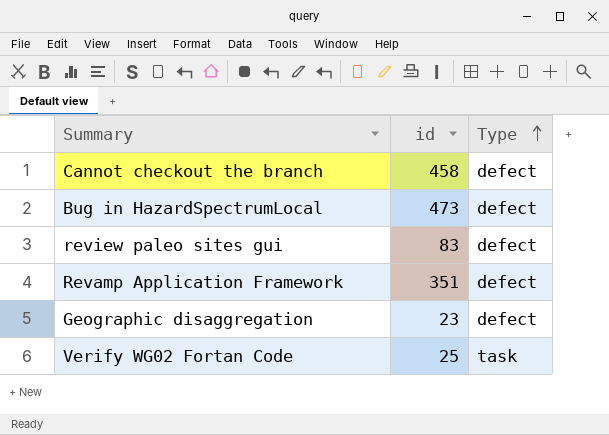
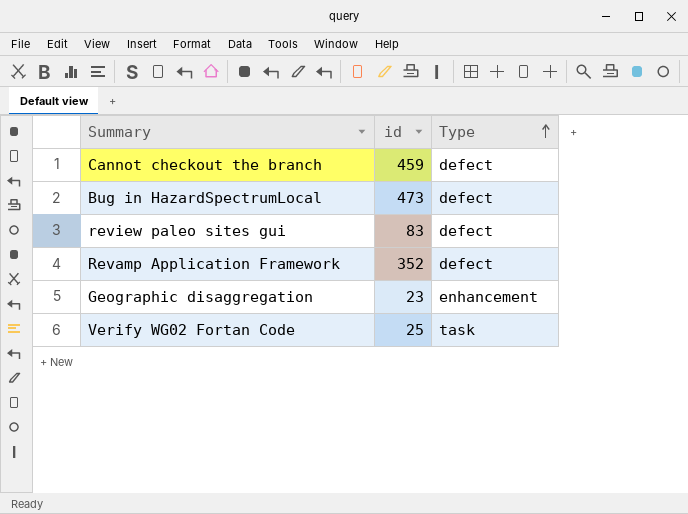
Cannot checkout the branch | id: 458 -> 459
Revamp Application Framework | id: 351 -> 352
Geographic disaggregation | Type: defect -> enhancement

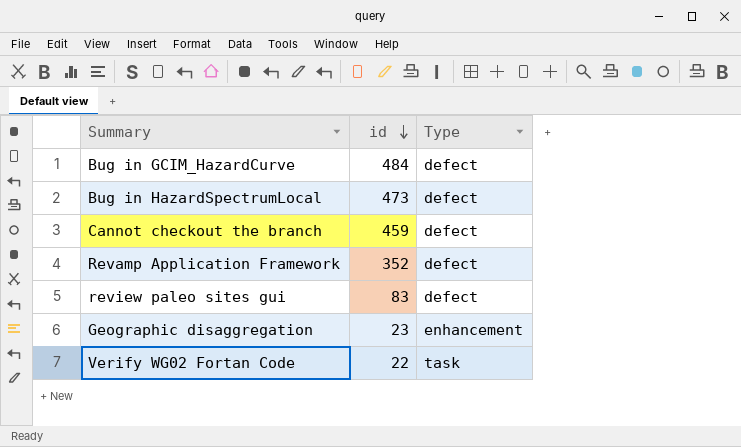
row order: Type ascending -> id descending
row Bug in GCIM_HazardCurve: none -> 484 | defect
Verify WG02 Fortan Code | id: 25 -> 22

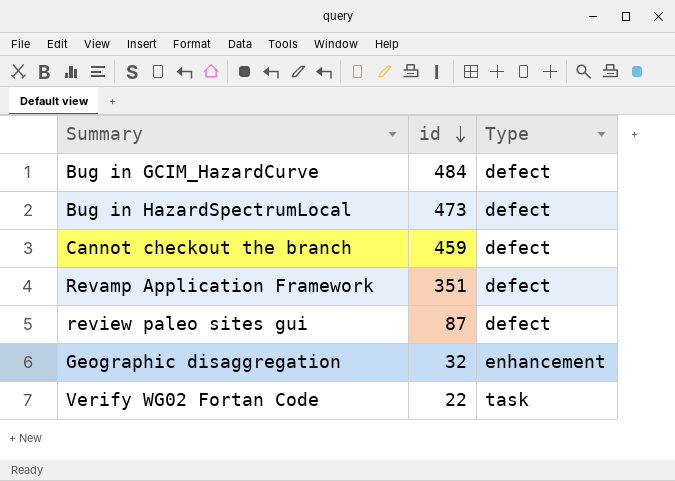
Revamp Application Framework | id: 352 -> 351
review paleo sites gui | id: 83 -> 87
Geographic disaggregation | id: 23 -> 32

